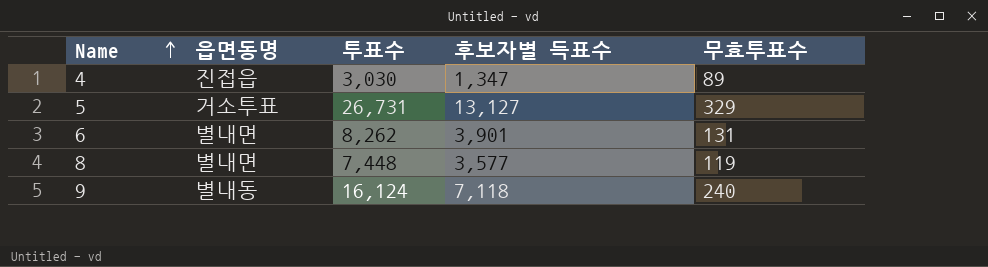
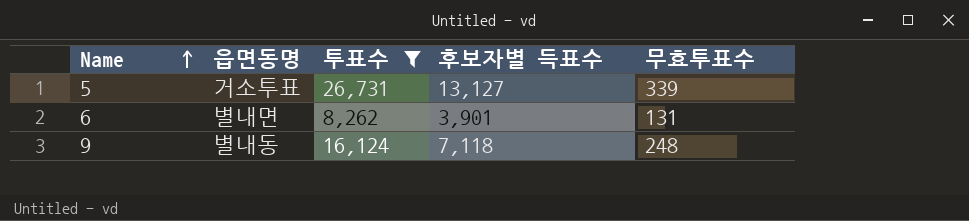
filter: none -> 투표수 >= 8,262
5 | 무효투표수: 329 -> 339
9 | 무효투표수: 240 -> 248

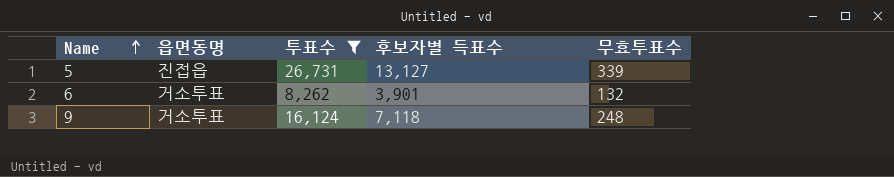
5 | 읍면동명: 거소투표 -> 진접읍
6 | 읍면동명: 별내면 -> 거소투표
6 | 무효투표수: 131 -> 132
9 | 읍면동명: 별내동 -> 거소투표

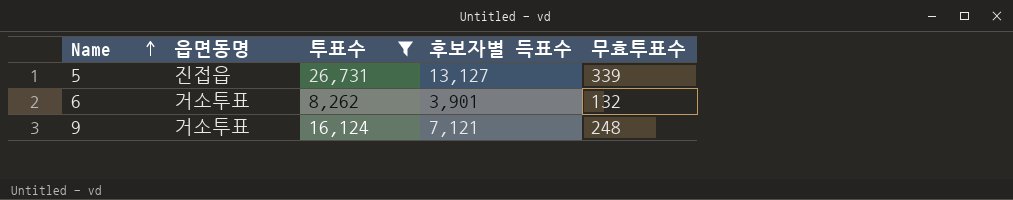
9 | 후보자별 득표수: 7,118 -> 7,121

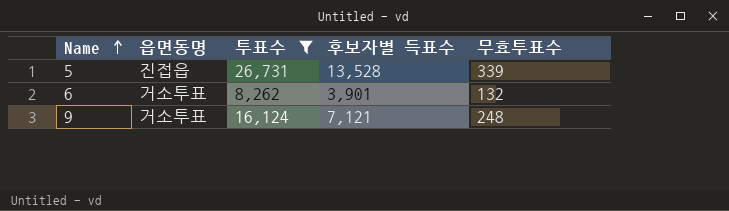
5 | 후보자별 득표수: 13,127 -> 13,528

